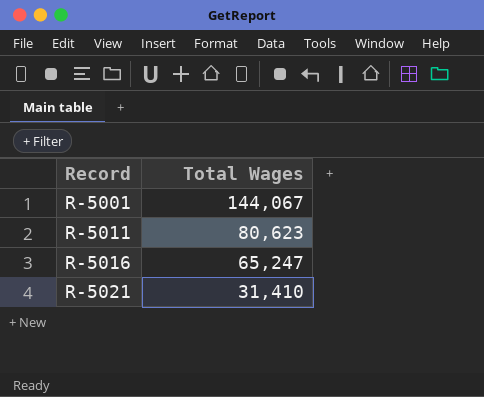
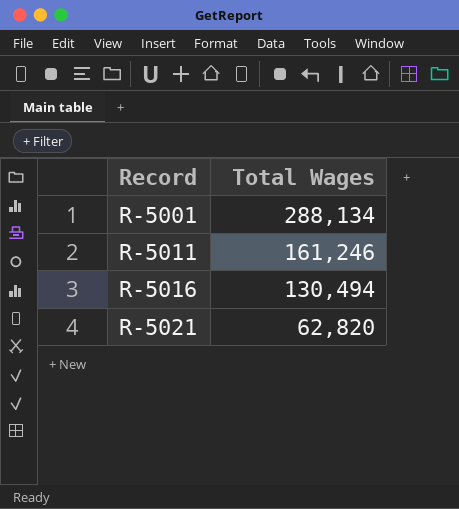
R-5001 | Total Wages: 144,067 -> 288,134
R-5011 | Total Wages: 80,623 -> 161,246
R-5016 | Total Wages: 65,247 -> 130,494
R-5021 | Total Wages: 31,410 -> 62,820

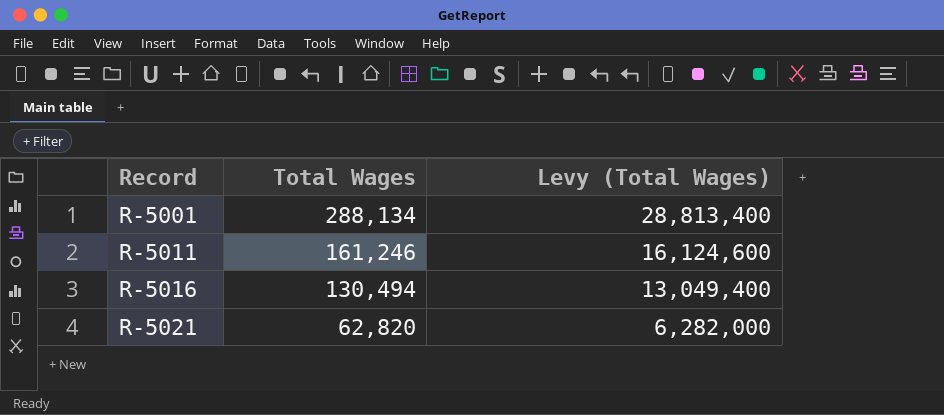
column Levy (Total Wages) | formula: none -> [Total Wages] * 100

